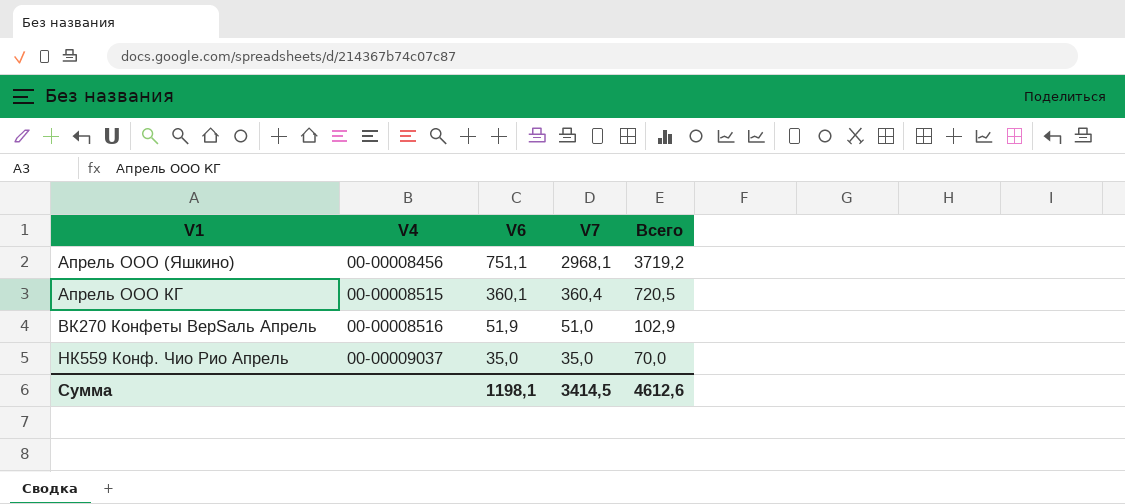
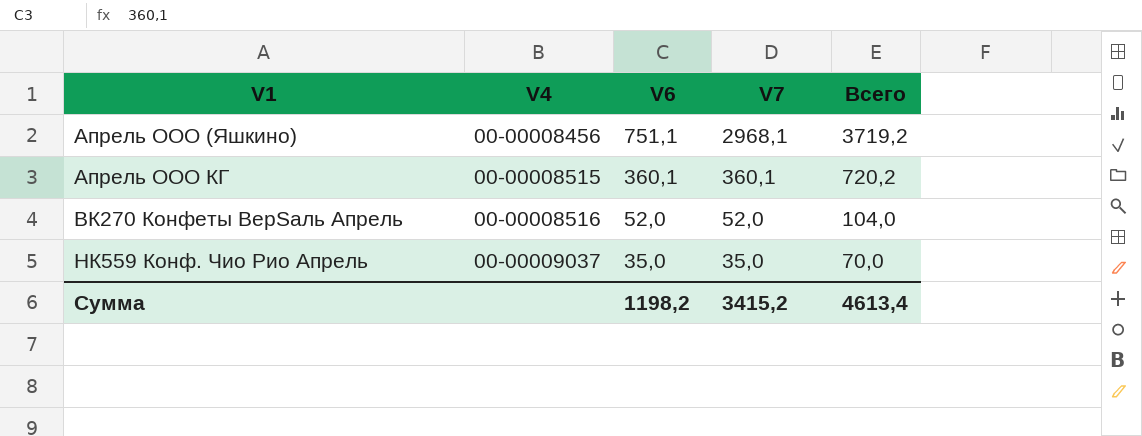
Апрель ООО КГ | V7: 360,4 -> 360,1
Апрель ООО КГ | Всего: 720,5 -> 720,2
ВК270 Конфеты ВерSаль Апрель | V6: 51,9 -> 52,0
ВК270 Конфеты ВерSаль Апрель | V7: 51,0 -> 52,0
ВК270 Конфеты ВерSаль Апрель | Всего: 102,9 -> 104,0
Сумма | V6: 1198,1 -> 1198,2
Сумма | V7: 3414,5 -> 3415,2
Сумма | Всего: 4612,6 -> 4613,4

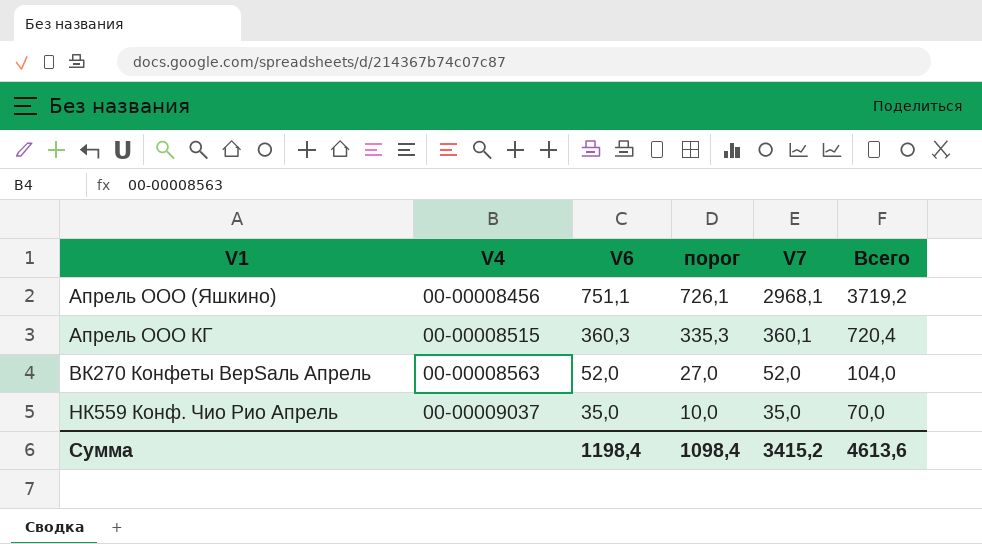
column порог | formula: none -> [V6] - 25
Апрель ООО КГ | V6: 360,1 -> 360,3
Апрель ООО КГ | Всего: 720,2 -> 720,4
ВК270 Конфеты ВерSаль Апрель | V4: 00-00008516 -> 00-00008563
Сумма | V6: 1198,2 -> 1198,4
Сумма | Всего: 4613,4 -> 4613,6

